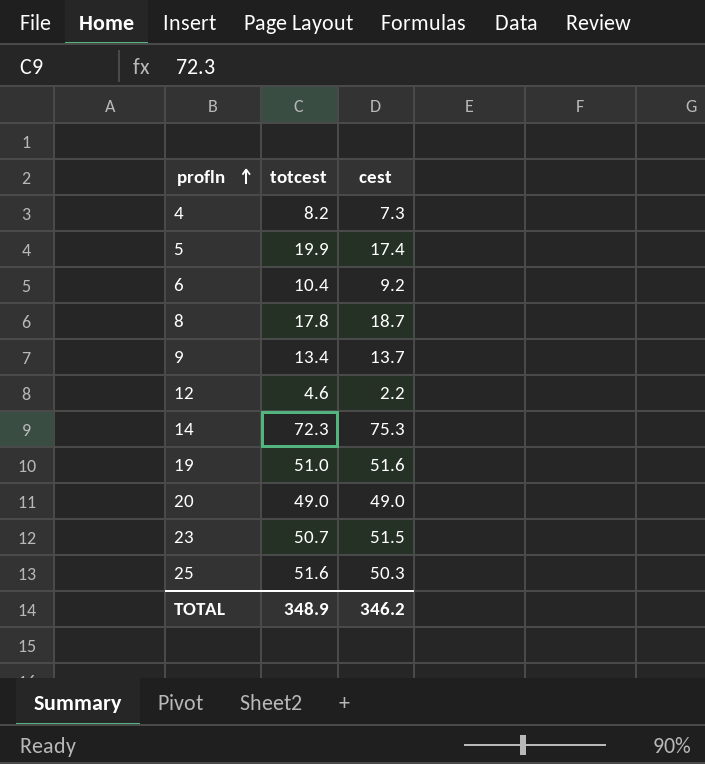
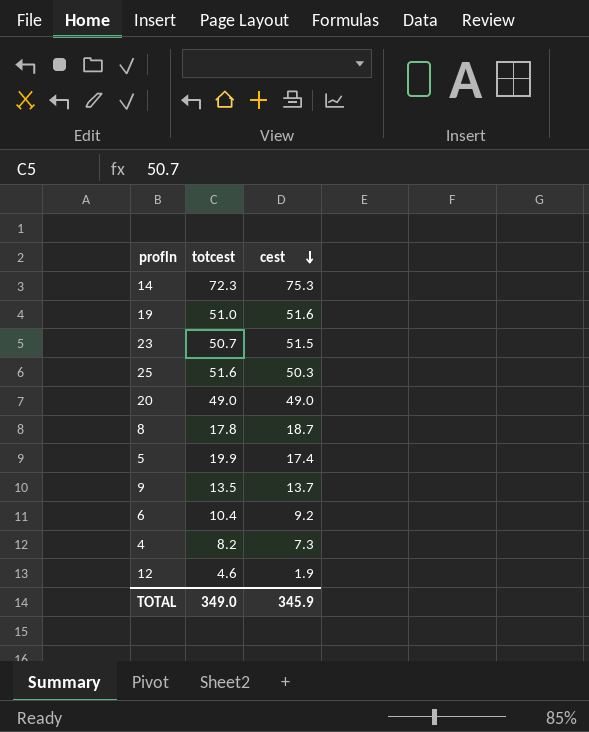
row order: profln ascending -> cest descending
9 | totcest: 13.4 -> 13.5
12 | cest: 2.2 -> 1.9
TOTAL | totcest: 348.9 -> 349.0
TOTAL | cest: 346.2 -> 345.9

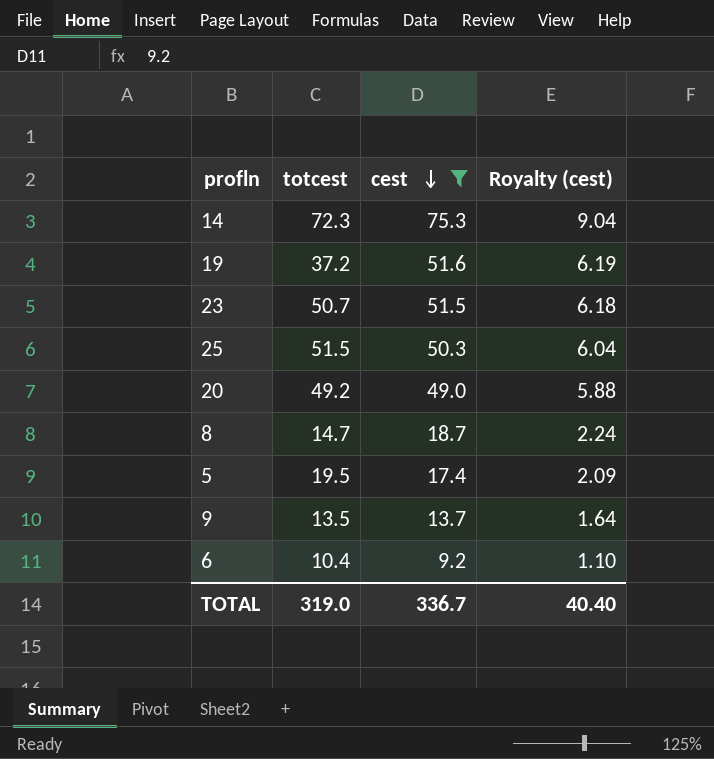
filter: none -> cest >= 9.2
column Royalty (cest) | formula: none -> [cest] * 0.12
19 | totcest: 51.0 -> 37.2
25 | totcest: 51.6 -> 51.5
20 | totcest: 49.0 -> 49.2
8 | totcest: 17.8 -> 14.7
5 | totcest: 19.9 -> 19.5
TOTAL | totcest: 349.0 -> 319.0
TOTAL | cest: 345.9 -> 336.7

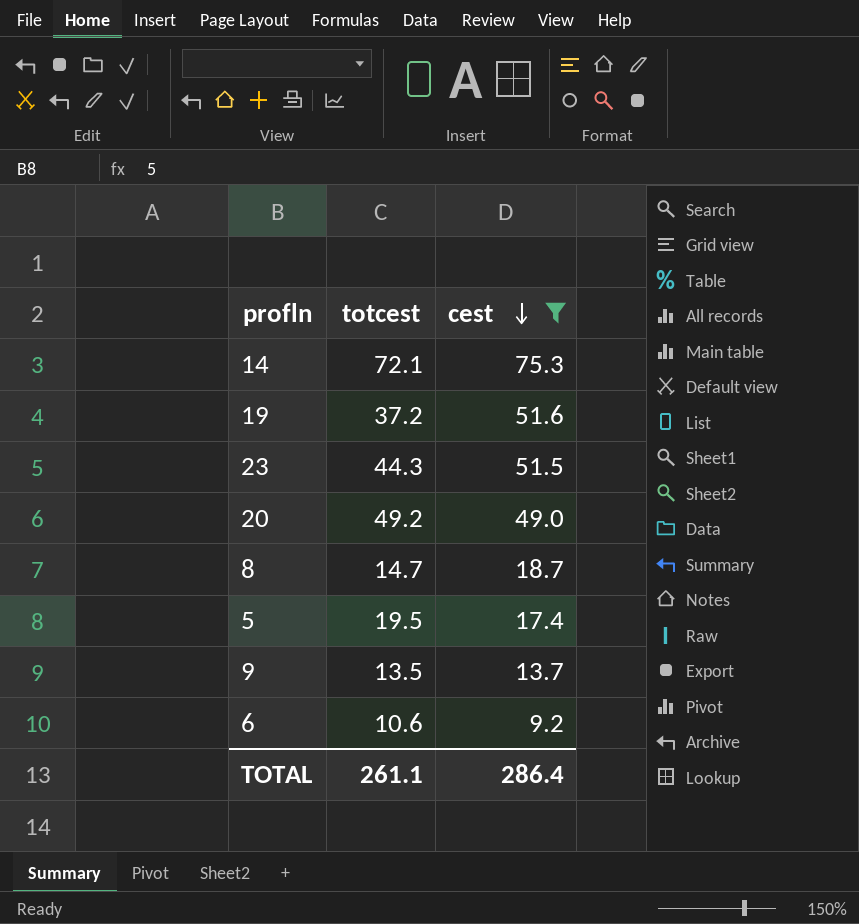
column Royalty (cest) | formula: [cest] * 0.12 -> none
row 25: 51.5 | 50.3 | 6.04 -> none
14 | totcest: 72.3 -> 72.1
23 | totcest: 50.7 -> 44.3
6 | totcest: 10.4 -> 10.6
TOTAL | totcest: 319.0 -> 261.1
TOTAL | cest: 336.7 -> 286.4

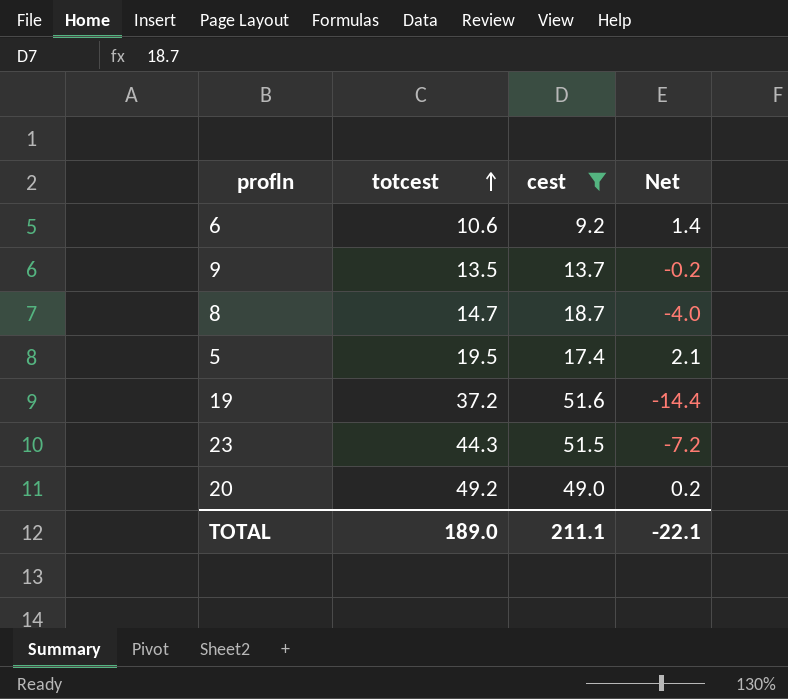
row order: cest descending -> totcest ascending
column Net | formula: none -> [totcest] - [cest]
row 14: 72.1 | 75.3 -> none
TOTAL | totcest: 261.1 -> 189.0
TOTAL | cest: 286.4 -> 211.1

